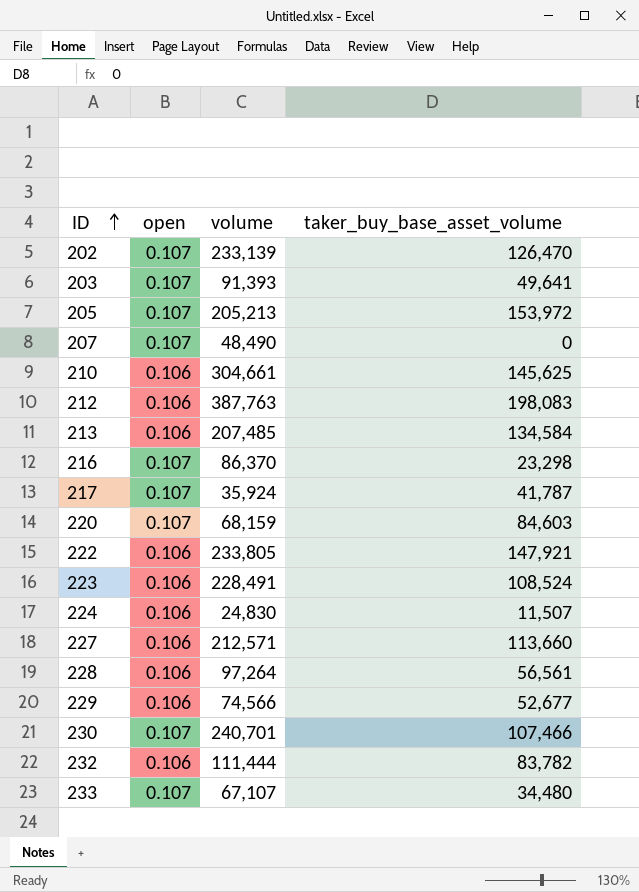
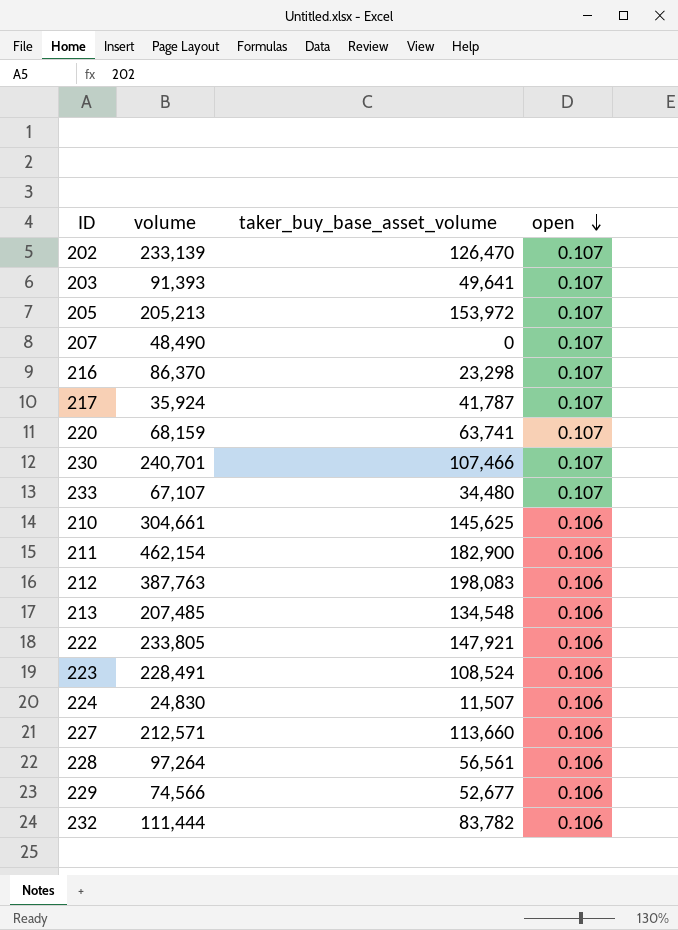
row order: ID ascending -> open descending
column open | position: 2 -> 4
220 | taker_buy_base_asset_volume: 84,603 -> 63,741
row 211: none -> 462,154 | 182,900 | 0.106
213 | taker_buy_base_asset_volume: 134,584 -> 134,548

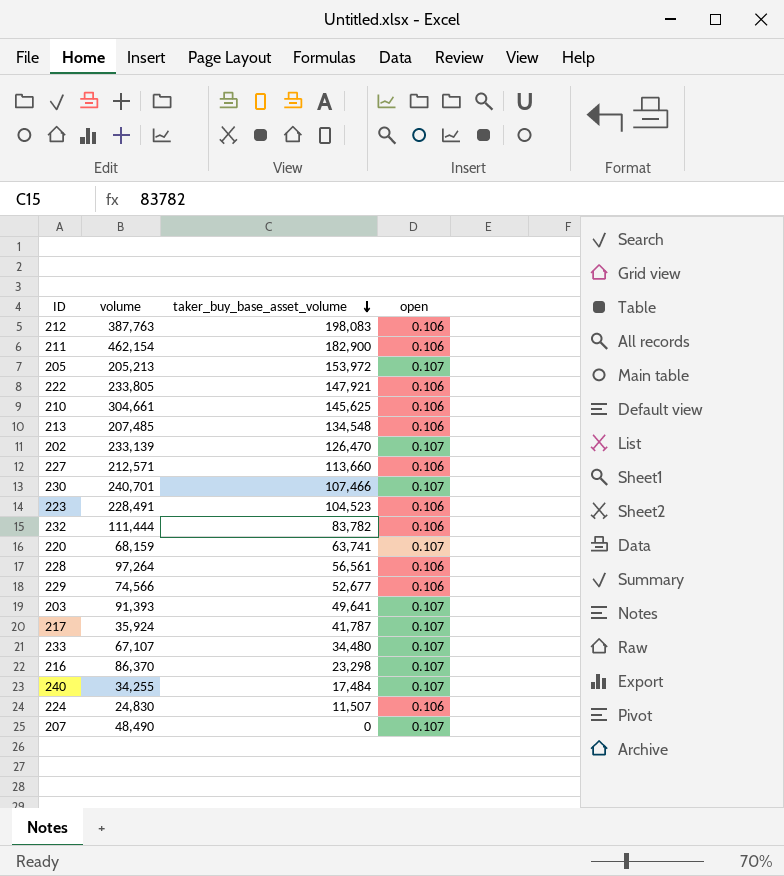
row order: open descending -> taker_buy_base_asset_volume descending
223 | taker_buy_base_asset_volume: 108,524 -> 104,523
row 240: none -> 34,255 | 17,484 | 0.107

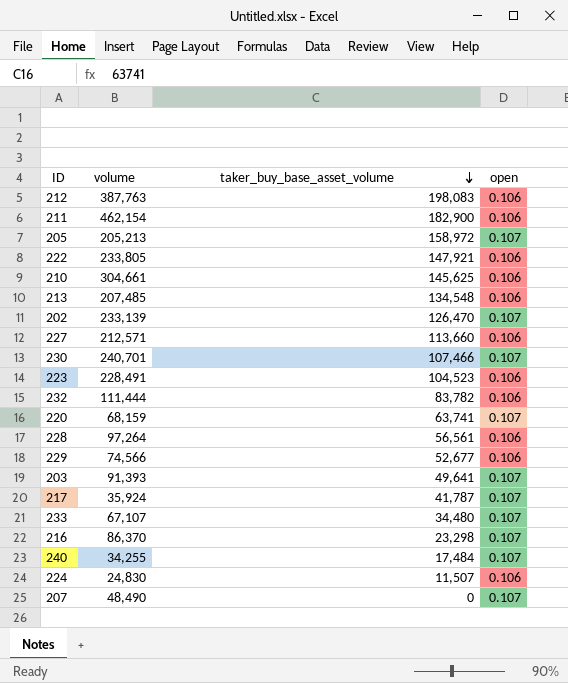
205 | taker_buy_base_asset_volume: 153,972 -> 158,972

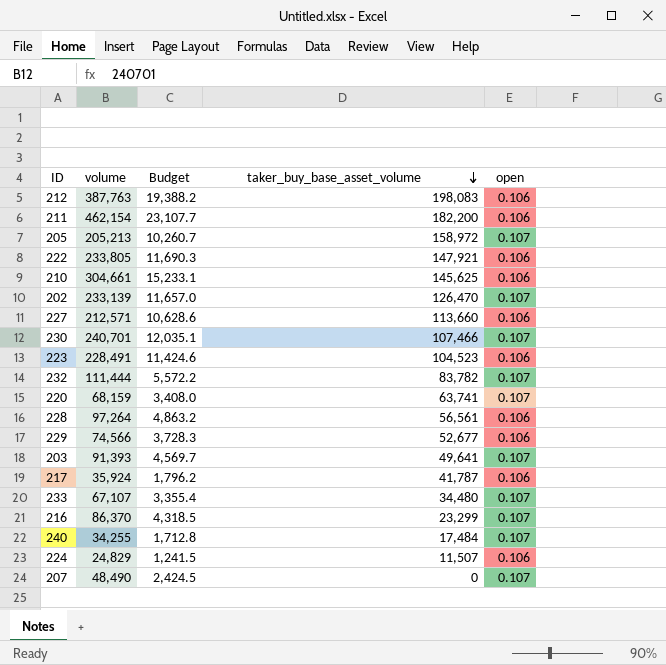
column Budget | formula: none -> [volume] * 0.05
row 213: 207,485 | 134,548 | 0.106 -> none
211 | taker_buy_base_asset_volume: 182,900 -> 182,200
232 | open: 0.106 -> 0.107
217 | open: 0.107 -> 0.106
216 | taker_buy_base_asset_volume: 23,298 -> 23,299
224 | volume: 24,830 -> 24,829

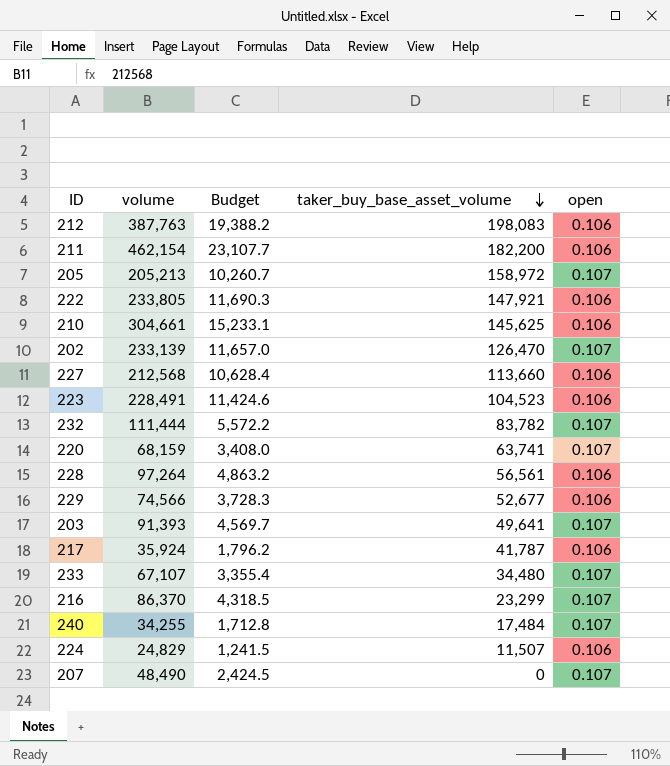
row 230: 240,701 | 12,035.1 | 107,466 | 0.107 -> none
227 | volume: 212,571 -> 212,568
227 | Budget: 10,628.6 -> 10,628.4

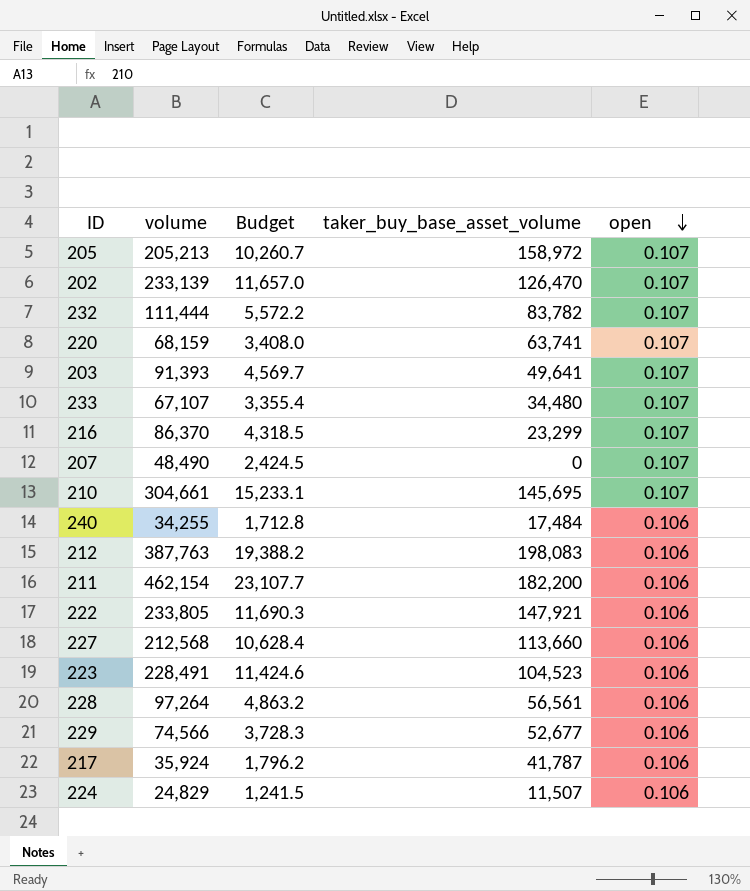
row order: taker_buy_base_asset_volume descending -> open descending
210 | taker_buy_base_asset_volume: 145,625 -> 145,695
210 | open: 0.106 -> 0.107
240 | open: 0.107 -> 0.106

